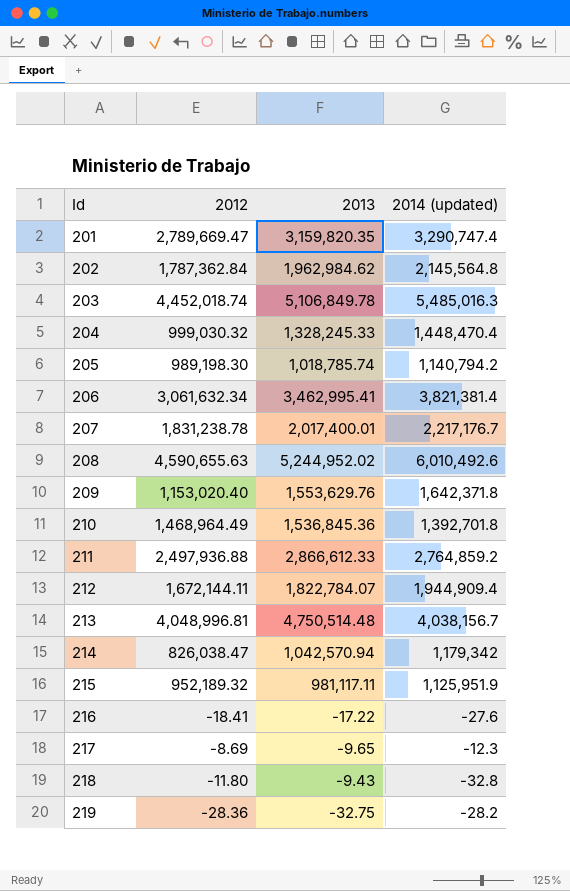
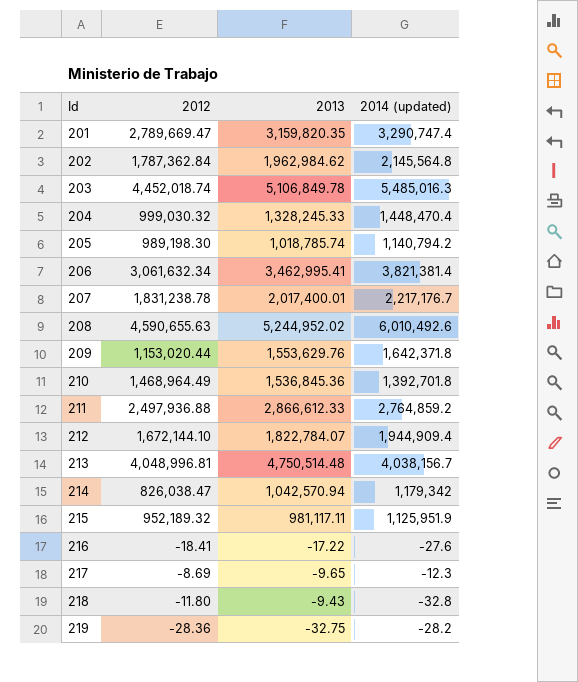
209 | 2012: 1,153,020.40 -> 1,153,020.44
212 | 2012: 1,672,144.11 -> 1,672,144.10

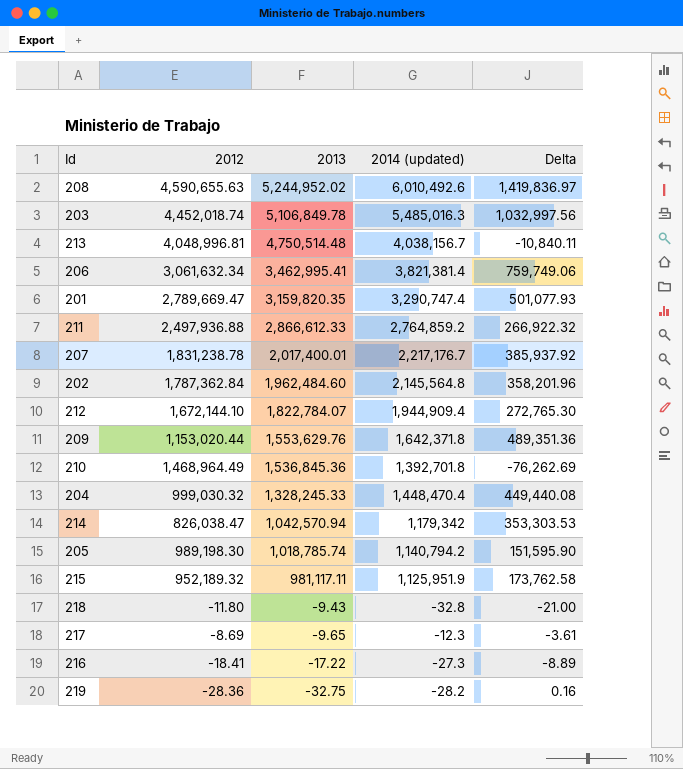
row order: Id ascending -> 2013 descending
column Delta | formula: none -> [2014 (updated)] - [2012]
202 | 2013: 1,962,984.62 -> 1,962,484.60
216 | 2014 (updated): -27.6 -> -27.3

